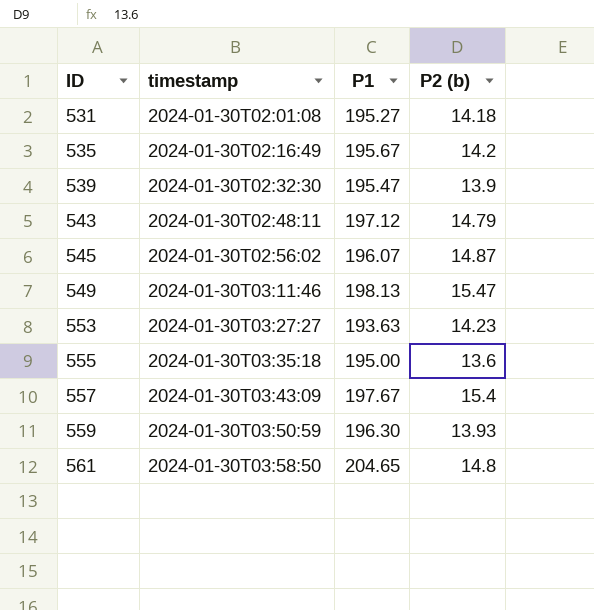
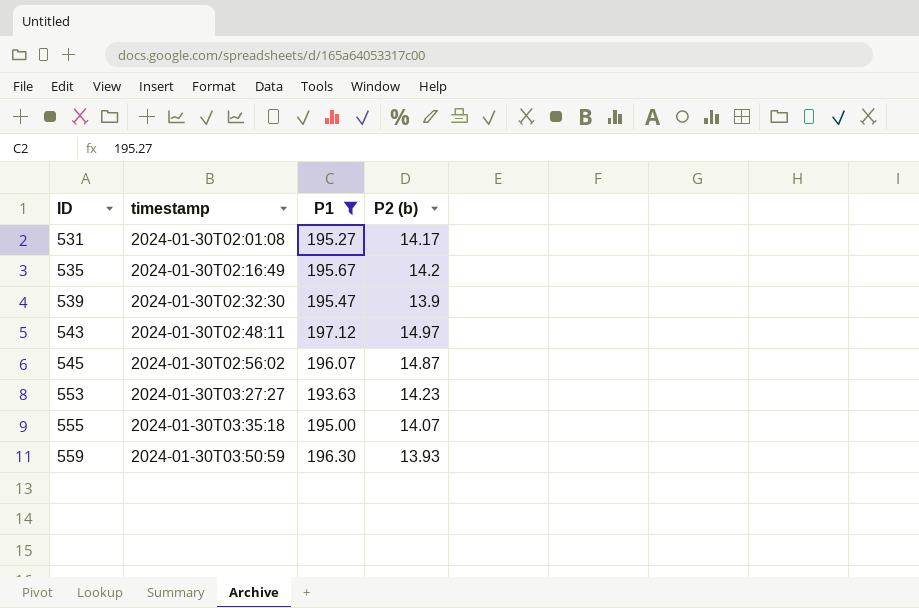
filter: none -> P1 <= 197.12
531 | P2 (b): 14.18 -> 14.17
543 | P2 (b): 14.79 -> 14.97
555 | P2 (b): 13.6 -> 14.07

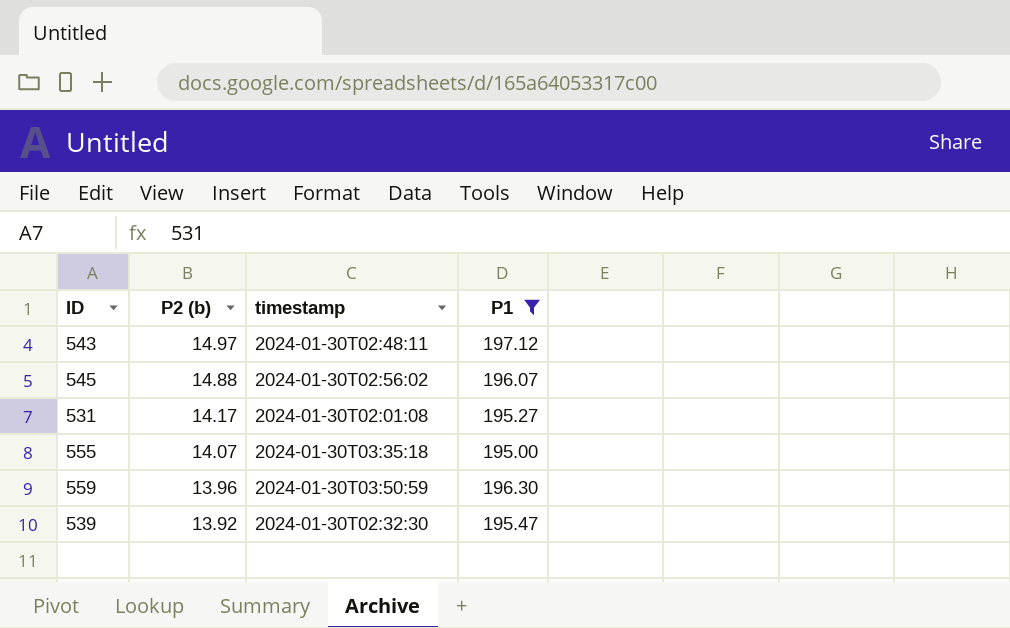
row order: ID ascending -> P2 (b) descending
column P2 (b) | position: 4 -> 2
row 535: 2024-01-30T02:16:49 | 195.67 | 14.2 -> none
row 553: 2024-01-30T03:27:27 | 193.63 | 14.23 -> none
545 | P2 (b): 14.87 -> 14.88
559 | P2 (b): 13.93 -> 13.96
539 | P2 (b): 13.9 -> 13.92

